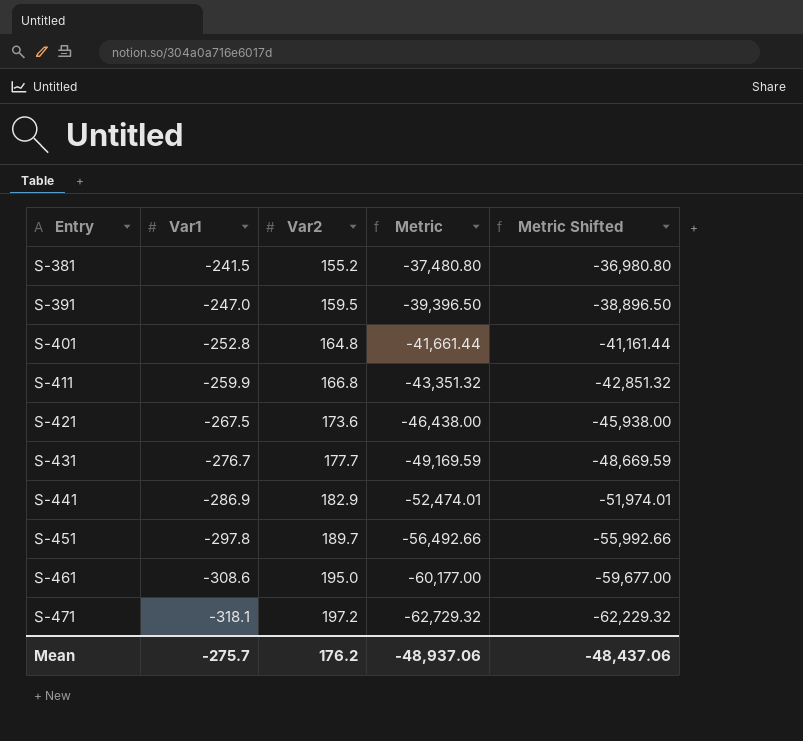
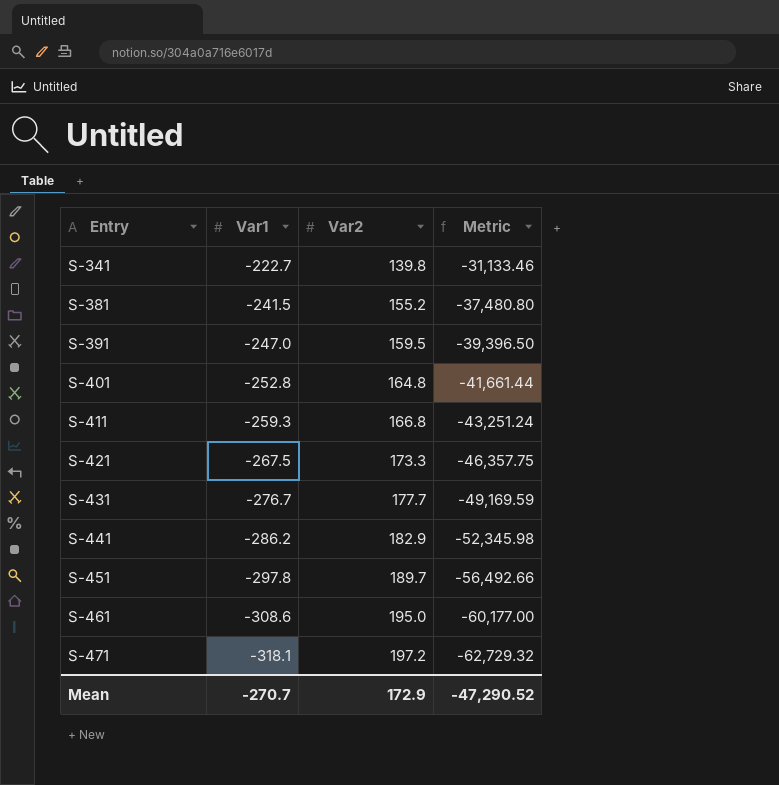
column Metric Shifted | formula: [Metric] + 500 -> none
row S-341: none -> -222.7 | 139.8 | -31,133.46
S-411 | Var1: -259.9 -> -259.3
S-411 | Metric: -43,351.32 -> -43,251.24
S-421 | Var2: 173.6 -> 173.3
S-421 | Metric: -46,438.00 -> -46,357.75
S-441 | Var1: -286.9 -> -286.2
S-441 | Metric: -52,474.01 -> -52,345.98
Mean | Var1: -275.7 -> -270.7
Mean | Var2: 176.2 -> 172.9
Mean | Metric: -48,937.06 -> -47,290.52

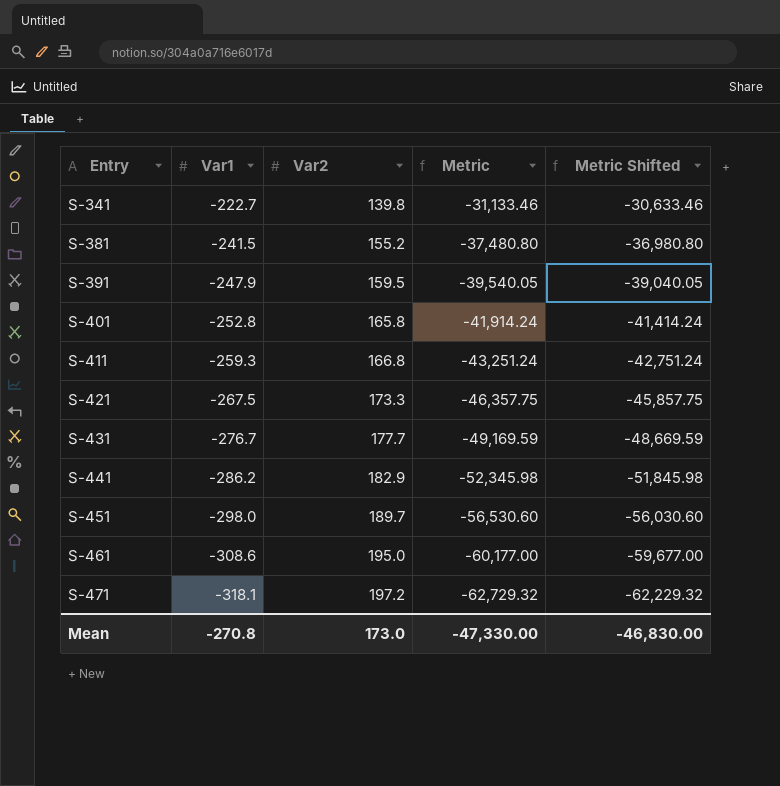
column Metric Shifted | formula: none -> [Metric] + 500
S-391 | Var1: -247.0 -> -247.9
S-391 | Metric: -39,396.50 -> -39,540.05
S-401 | Var2: 164.8 -> 165.8
S-401 | Metric: -41,661.44 -> -41,914.24
S-451 | Var1: -297.8 -> -298.0
S-451 | Metric: -56,492.66 -> -56,530.60
Mean | Var1: -270.7 -> -270.8
Mean | Var2: 172.9 -> 173.0
Mean | Metric: -47,290.52 -> -47,330.00

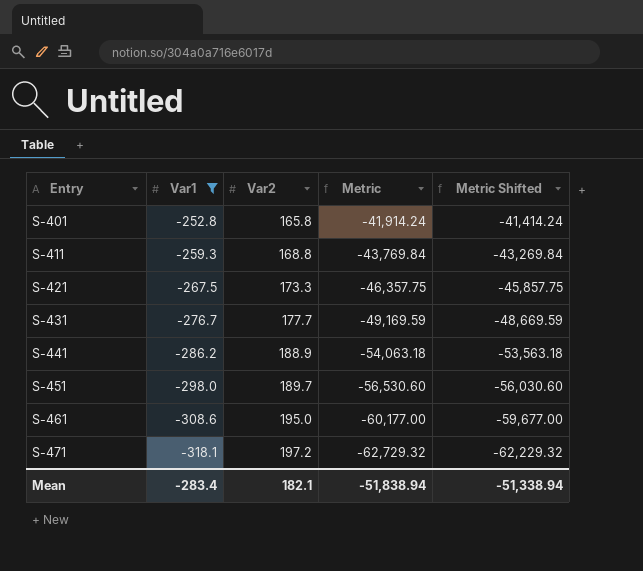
filter: none -> Var1 <= -252.8
S-411 | Var2: 166.8 -> 168.8
S-411 | Metric: -43,251.24 -> -43,769.84
S-411 | Metric Shifted: -42,751.24 -> -43,269.84
S-441 | Var2: 182.9 -> 188.9
S-441 | Metric: -52,345.98 -> -54,063.18
S-441 | Metric Shifted: -51,845.98 -> -53,563.18
Mean | Var1: -270.8 -> -283.4
Mean | Var2: 173.0 -> 182.1
Mean | Metric: -47,330.00 -> -51,838.94
Mean | Metric Shifted: -46,830.00 -> -51,338.94

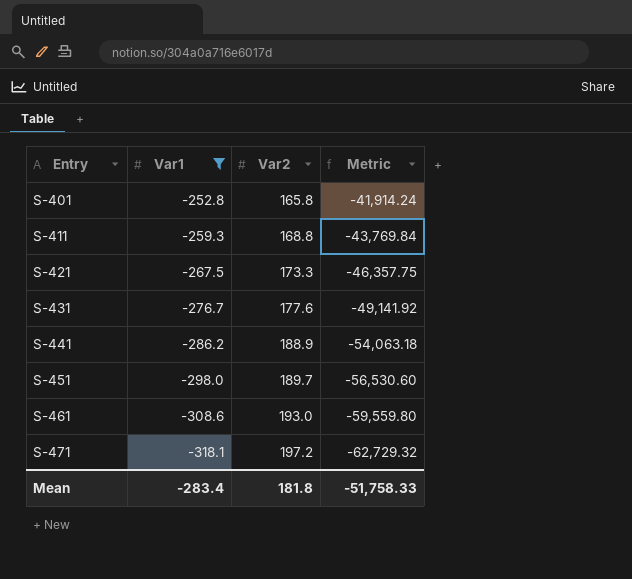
column Metric Shifted | formula: [Metric] + 500 -> none
S-431 | Var2: 177.7 -> 177.6
S-431 | Metric: -49,169.59 -> -49,141.92
S-461 | Var2: 195.0 -> 193.0
S-461 | Metric: -60,177.00 -> -59,559.80
Mean | Var2: 182.1 -> 181.8
Mean | Metric: -51,838.94 -> -51,758.33

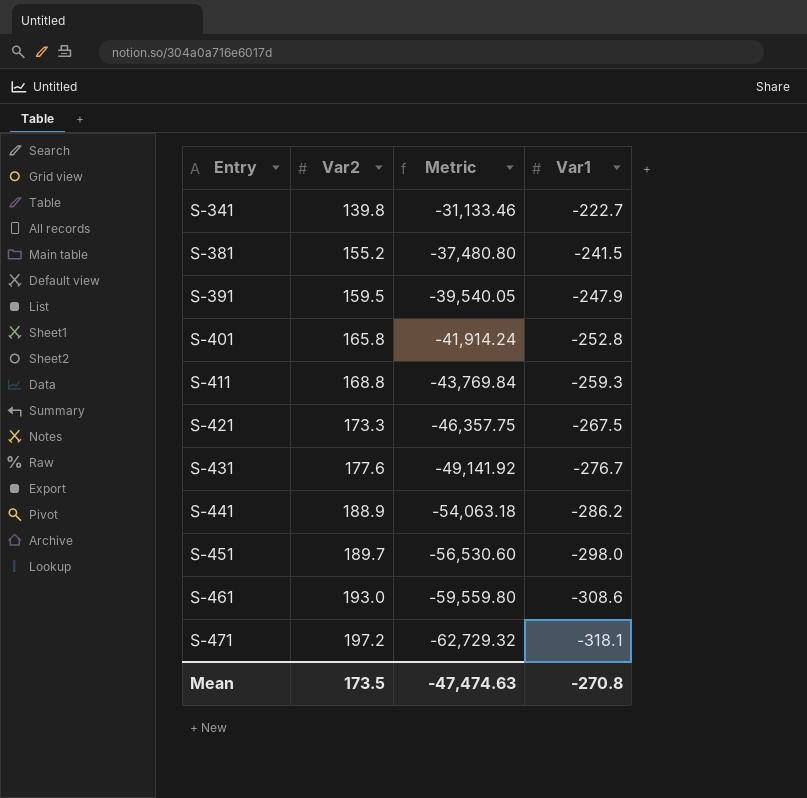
filter: Var1 <= -252.8 -> none
column Var1 | position: 2 -> 4
Mean | Var2: 181.8 -> 173.5
Mean | Metric: -51,758.33 -> -47,474.63
Mean | Var1: -283.4 -> -270.8

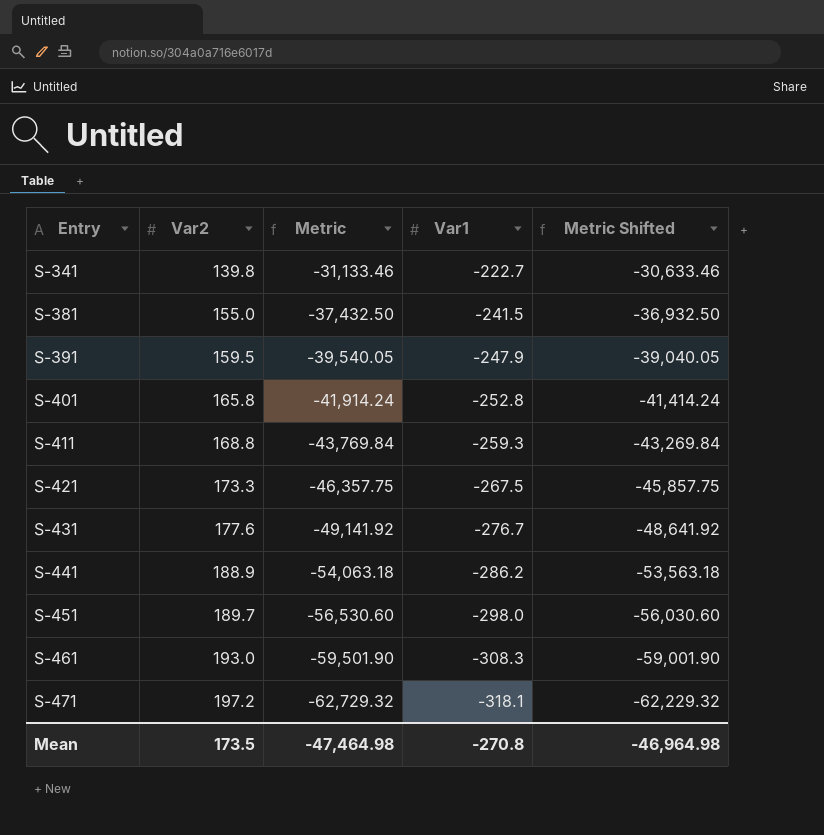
column Metric Shifted | formula: none -> [Metric] + 500
S-381 | Var2: 155.2 -> 155.0
S-381 | Metric: -37,480.80 -> -37,432.50
S-461 | Metric: -59,559.80 -> -59,501.90
S-461 | Var1: -308.6 -> -308.3
Mean | Metric: -47,474.63 -> -47,464.98

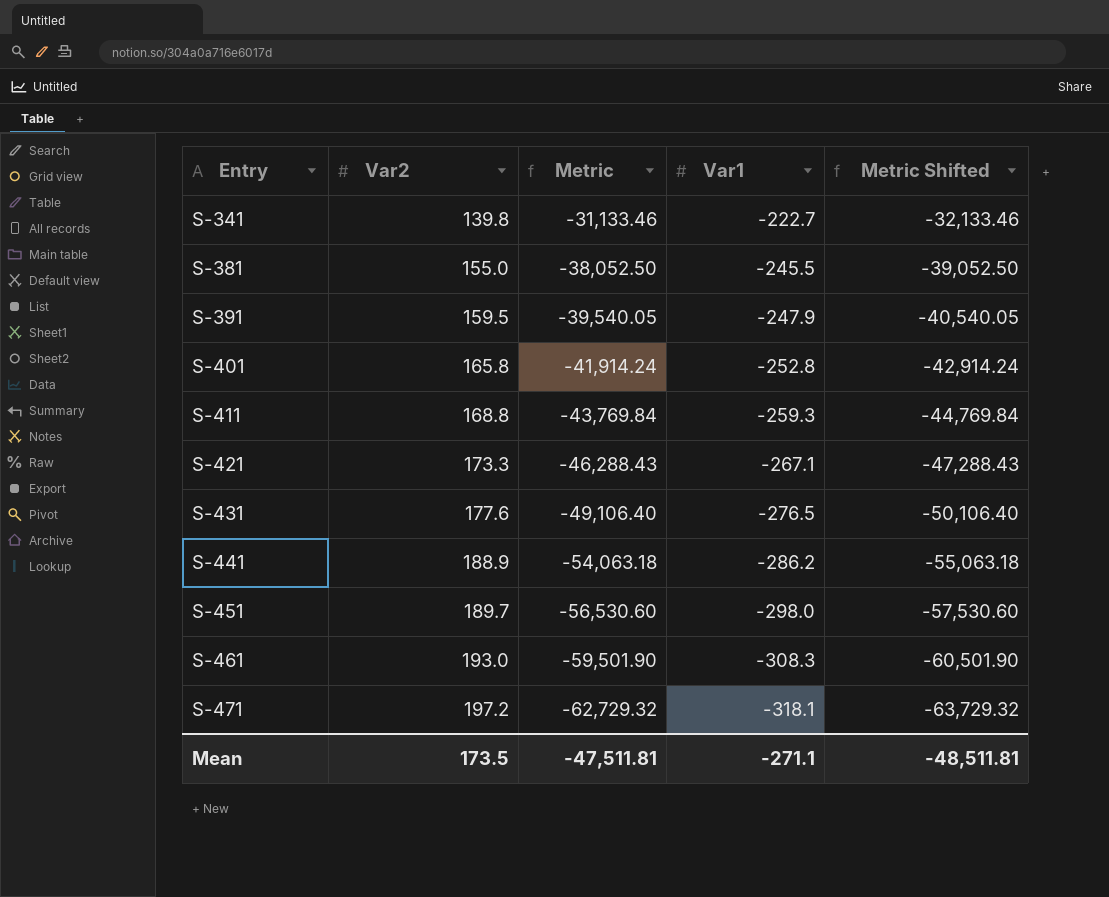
column Metric Shifted | formula: [Metric] + 500 -> [Metric] - 1000
S-381 | Metric: -37,432.50 -> -38,052.50
S-381 | Var1: -241.5 -> -245.5
S-421 | Metric: -46,357.75 -> -46,288.43
S-421 | Var1: -267.5 -> -267.1
S-431 | Metric: -49,141.92 -> -49,106.40
S-431 | Var1: -276.7 -> -276.5
Mean | Metric: -47,464.98 -> -47,511.81
Mean | Var1: -270.8 -> -271.1
Mean | Metric Shifted: -46,964.98 -> -48,511.81

